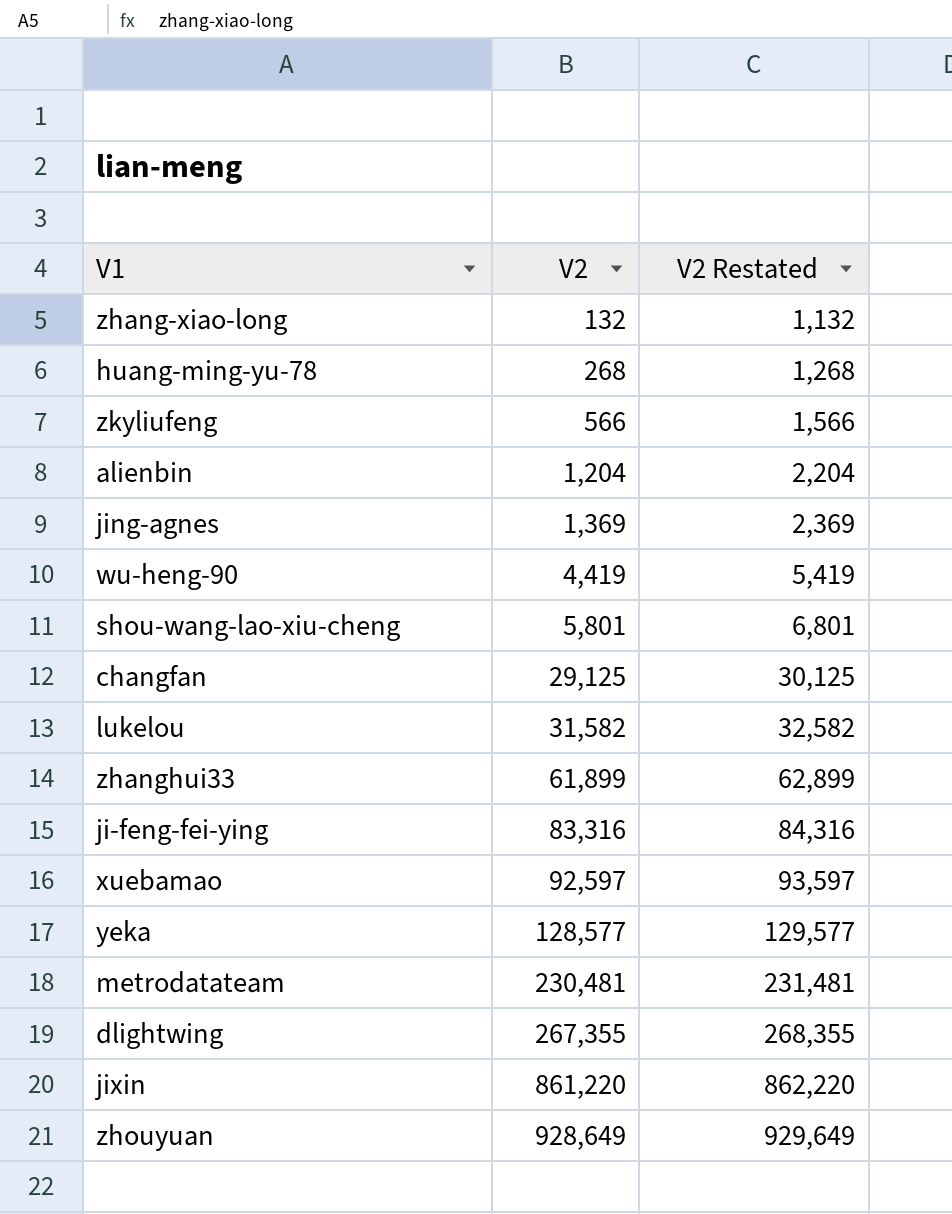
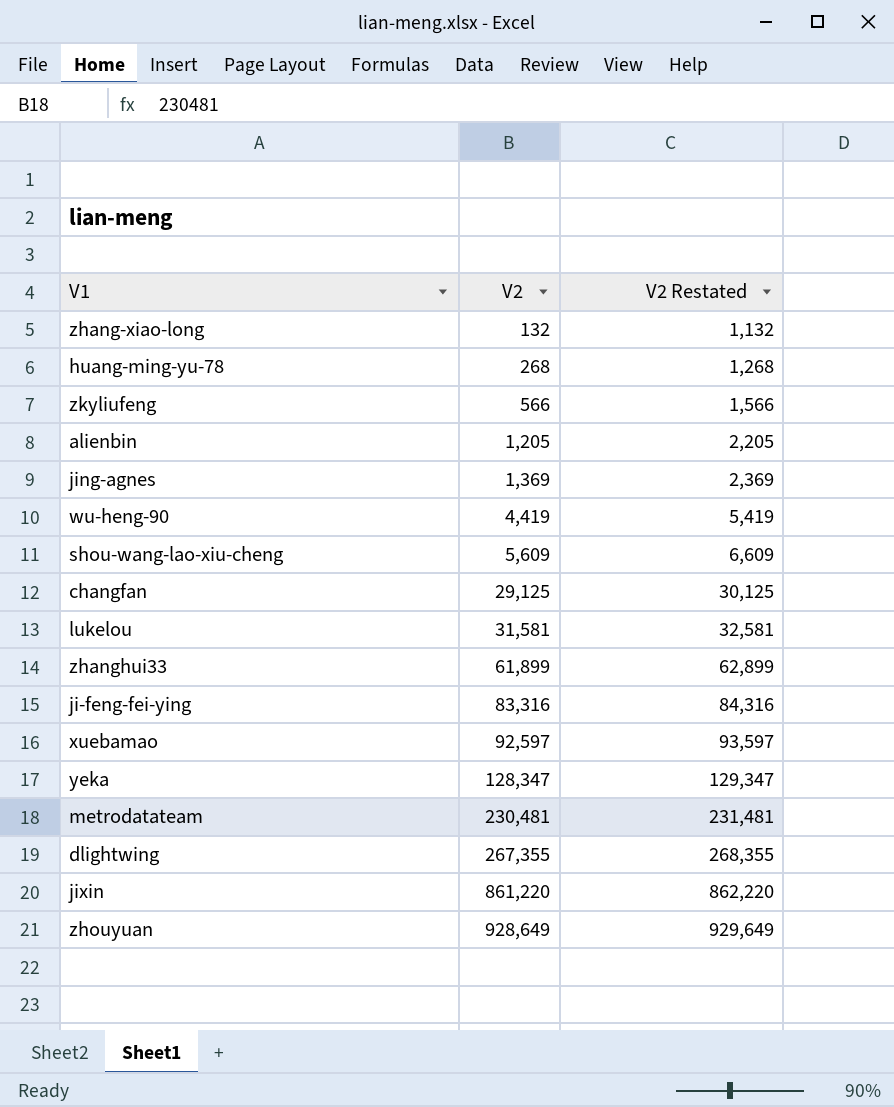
alienbin | V2: 1,204 -> 1,205
alienbin | V2 Restated: 2,204 -> 2,205
shou-wang-lao-xiu-cheng | V2: 5,801 -> 5,609
shou-wang-lao-xiu-cheng | V2 Restated: 6,801 -> 6,609
lukelou | V2: 31,582 -> 31,581
lukelou | V2 Restated: 32,582 -> 32,581
yeka | V2: 128,577 -> 128,347
yeka | V2 Restated: 129,577 -> 129,347

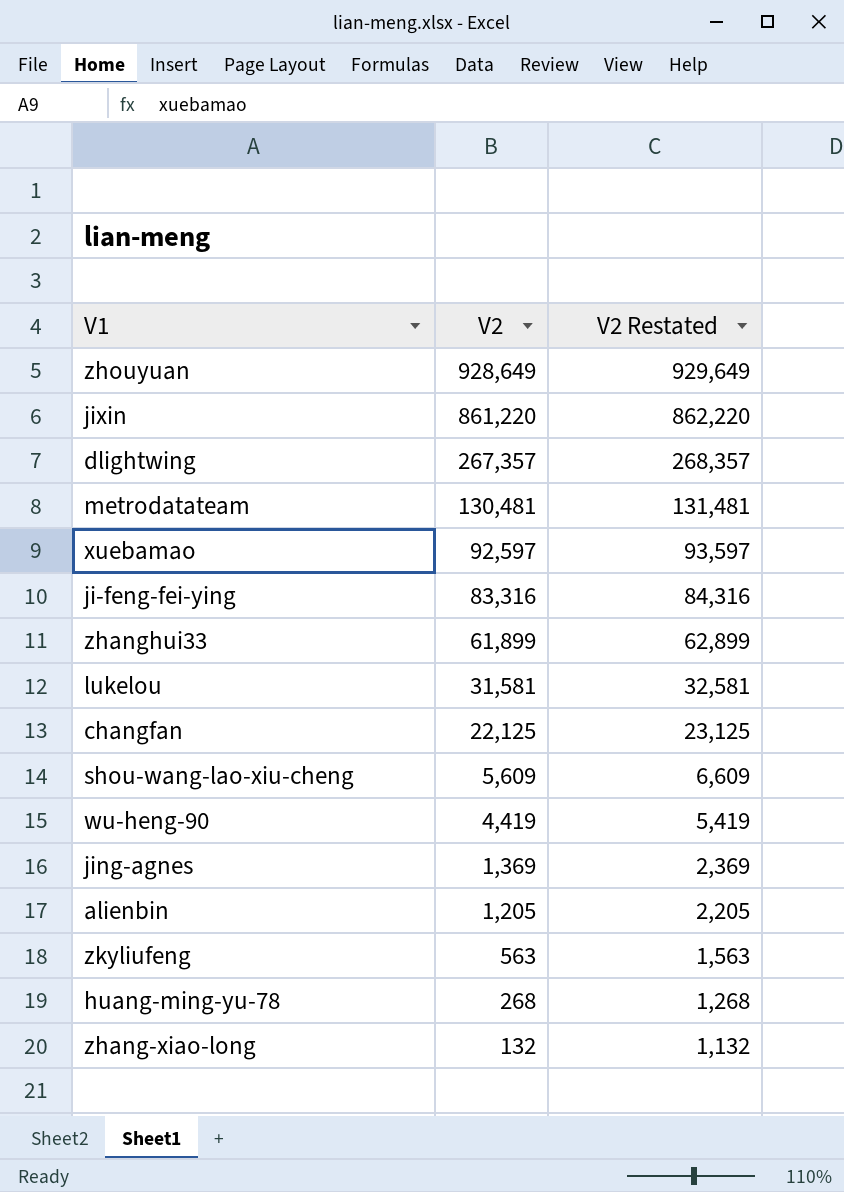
row order: V2 ascending -> V2 descending
row yeka: 128,347 | 129,347 -> none
dlightwing | V2: 267,355 -> 267,357
dlightwing | V2 Restated: 268,355 -> 268,357
metrodatateam | V2: 230,481 -> 130,481
metrodatateam | V2 Restated: 231,481 -> 131,481
changfan | V2: 29,125 -> 22,125
changfan | V2 Restated: 30,125 -> 23,125
zkyliufeng | V2: 566 -> 563
zkyliufeng | V2 Restated: 1,566 -> 1,563

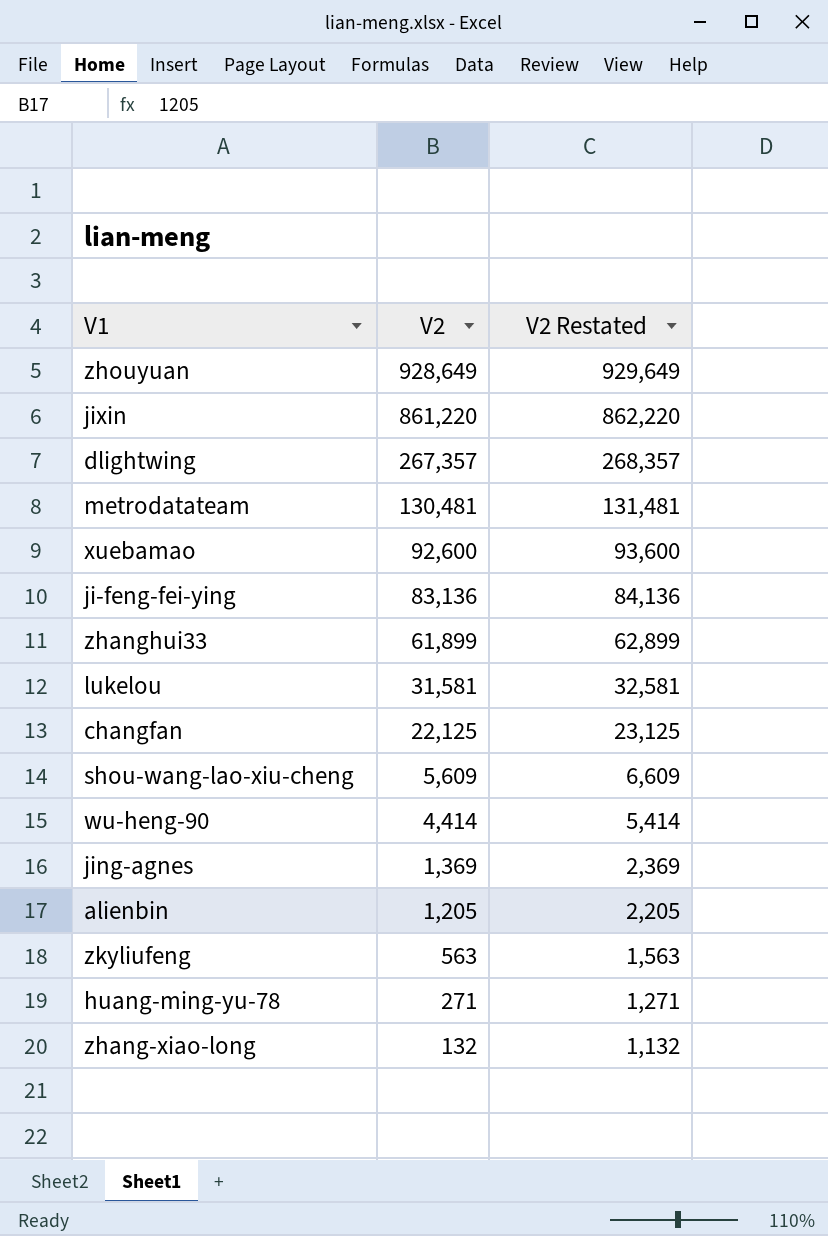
xuebamao | V2: 92,597 -> 92,600
xuebamao | V2 Restated: 93,597 -> 93,600
ji-feng-fei-ying | V2: 83,316 -> 83,136
ji-feng-fei-ying | V2 Restated: 84,316 -> 84,136
wu-heng-90 | V2: 4,419 -> 4,414
wu-heng-90 | V2 Restated: 5,419 -> 5,414
huang-ming-yu-78 | V2: 268 -> 271
huang-ming-yu-78 | V2 Restated: 1,268 -> 1,271

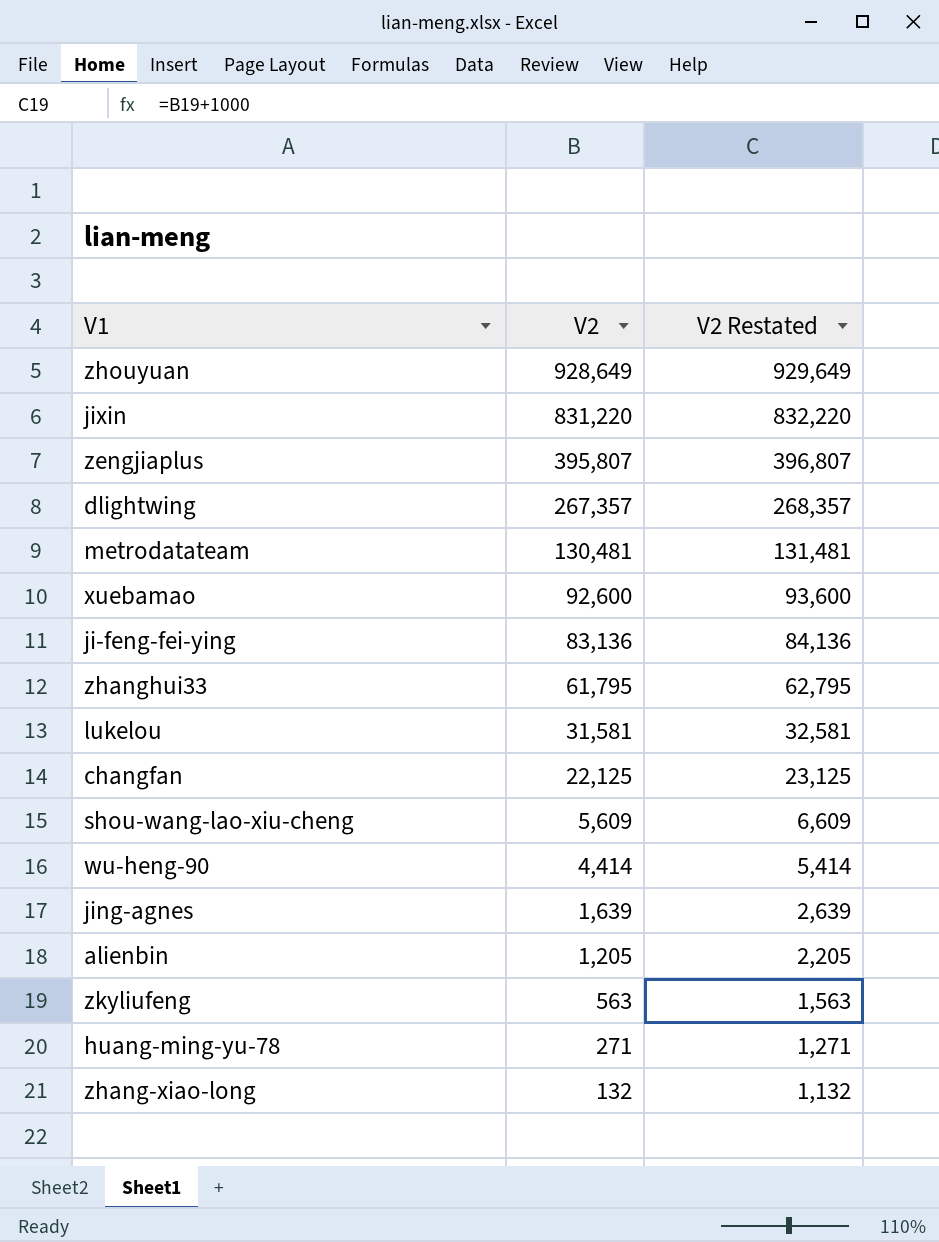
jixin | V2: 861,220 -> 831,220
jixin | V2 Restated: 862,220 -> 832,220
row zengjiaplus: none -> 395,807 | 396,807
zhanghui33 | V2: 61,899 -> 61,795
zhanghui33 | V2 Restated: 62,899 -> 62,795
jing-agnes | V2: 1,369 -> 1,639
jing-agnes | V2 Restated: 2,369 -> 2,639

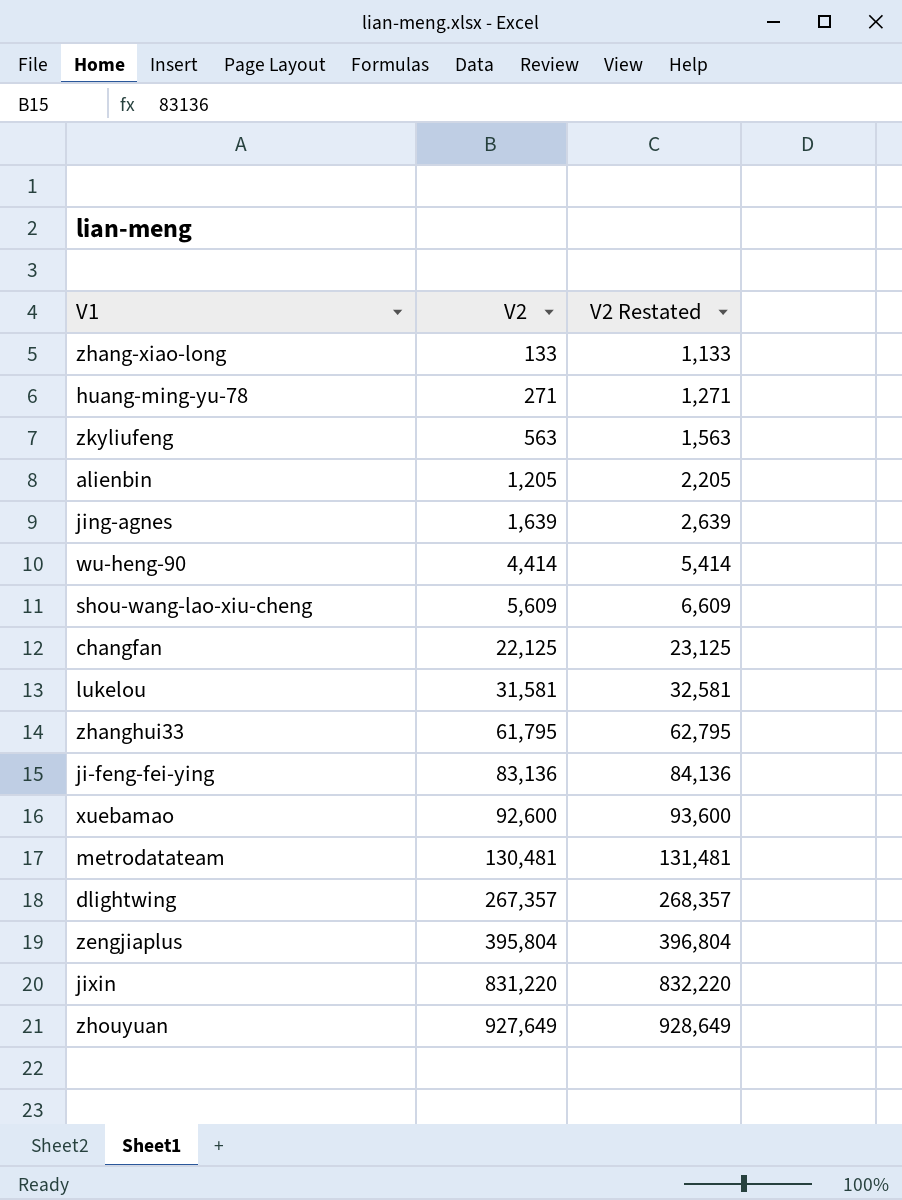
row order: V2 descending -> V2 ascending
zhang-xiao-long | V2: 132 -> 133
zhang-xiao-long | V2 Restated: 1,132 -> 1,133
zengjiaplus | V2: 395,807 -> 395,804
zengjiaplus | V2 Restated: 396,807 -> 396,804
zhouyuan | V2: 928,649 -> 927,649
zhouyuan | V2 Restated: 929,649 -> 928,649

